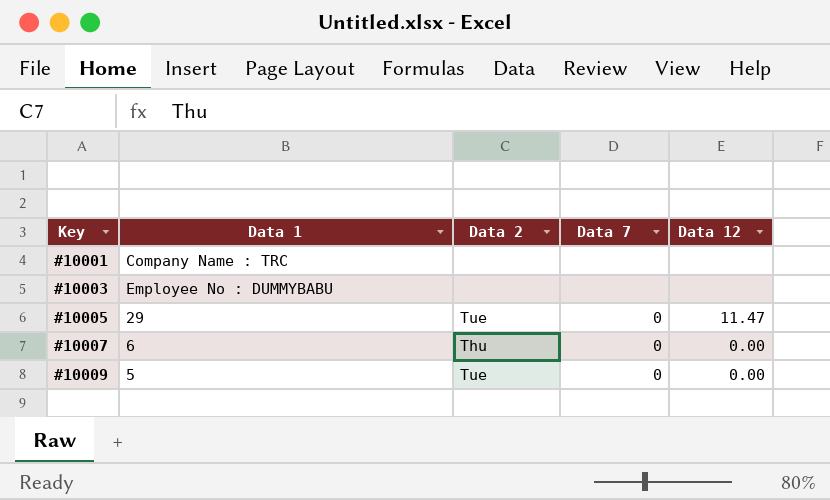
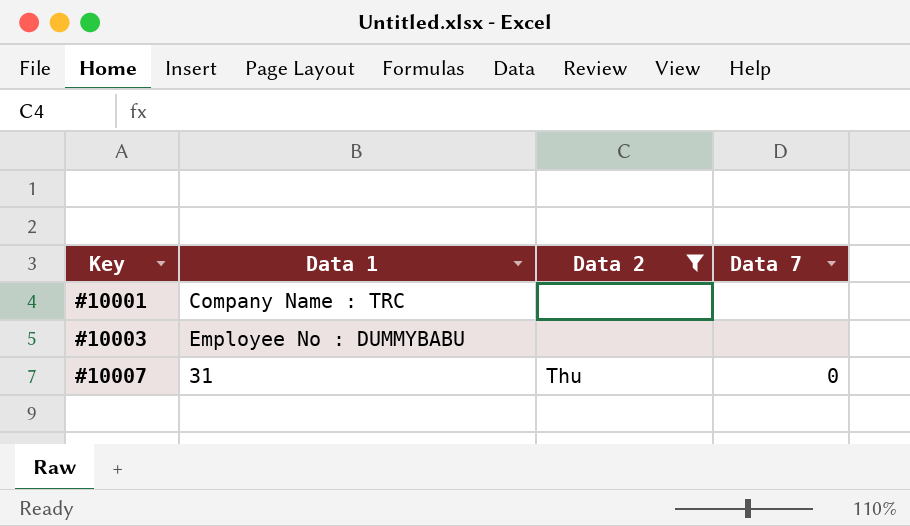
filter: none -> Data 2 != Tue
column Data 12 | position: 5 -> none
#10007 | Data 1: 6 -> 31

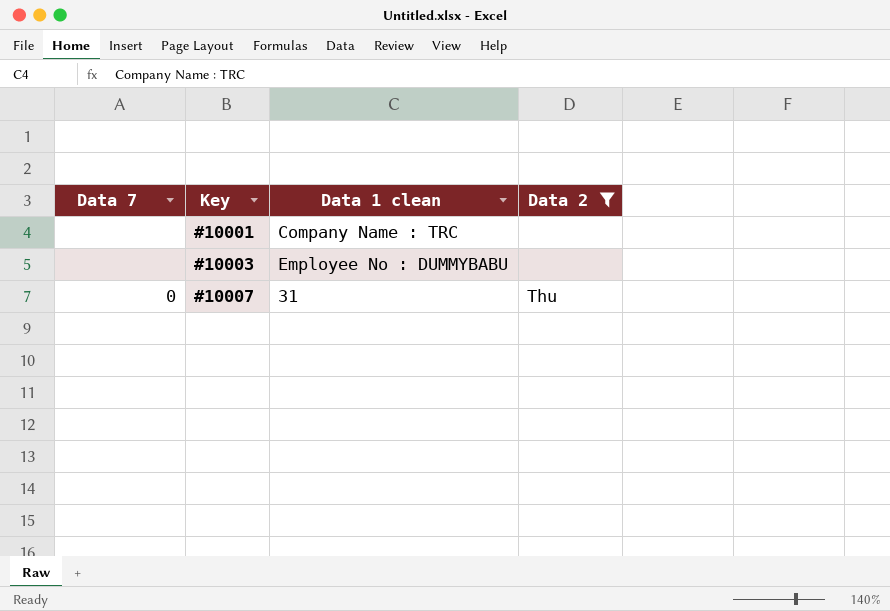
column Data 7 | position: 4 -> 1
column name: Data 1 -> Data 1 clean

